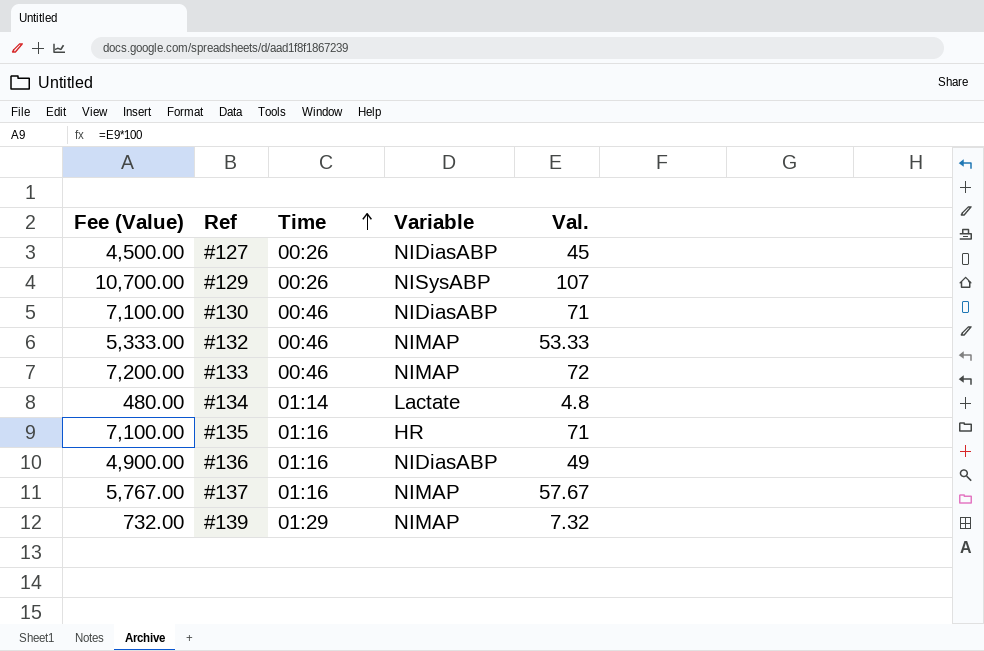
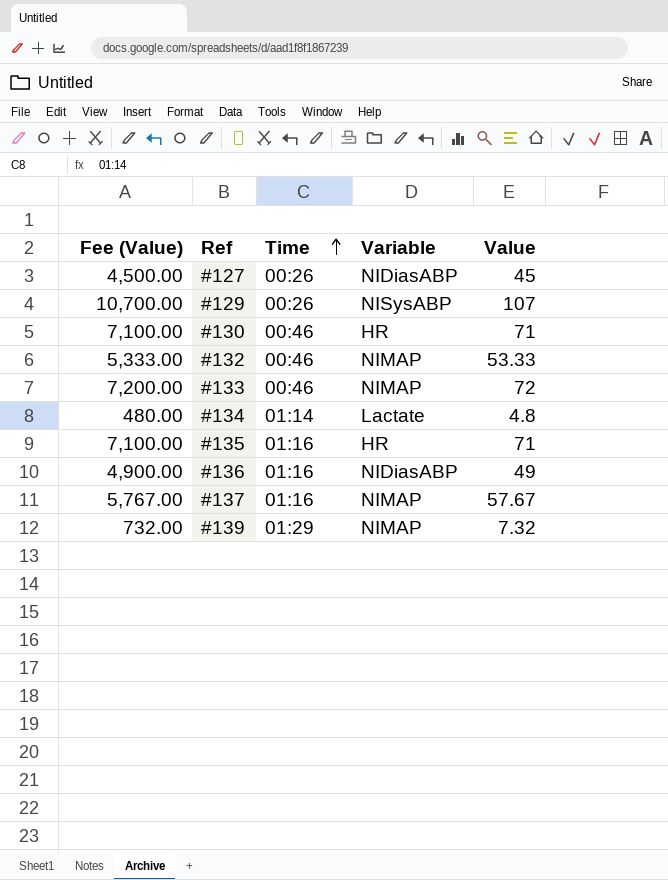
column name: Val. -> Value
#130 | Variable: NIDiasABP -> HR

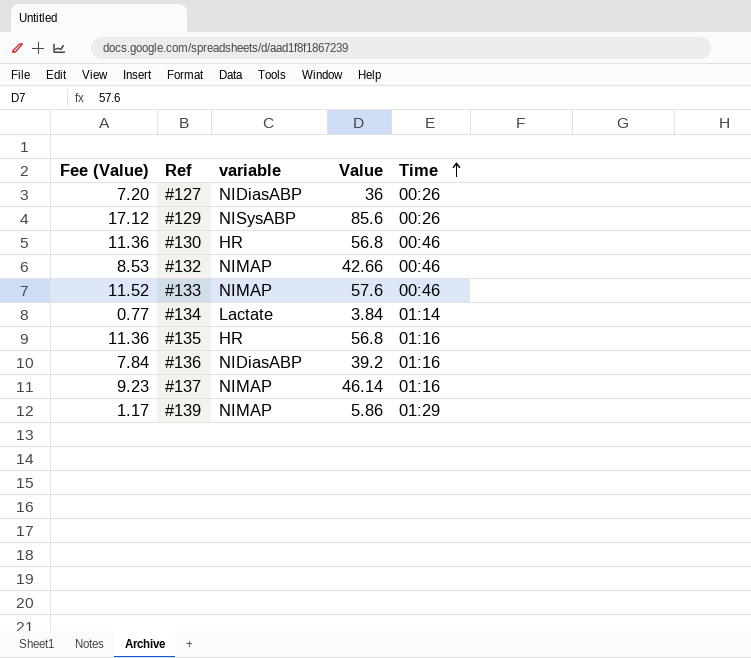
column Fee (Value) | formula: [Value] * 100 -> [Value] * 0.2
column name: Variable -> variable
column Time | position: 3 -> 5
#127 | Value: 45 -> 36
#129 | Value: 107 -> 85.6
#130 | Value: 71 -> 56.8
#132 | Value: 53.33 -> 42.66
#133 | Value: 72 -> 57.6
#134 | Value: 4.8 -> 3.84
#135 | Value: 71 -> 56.8
#136 | Value: 49 -> 39.2
#137 | Value: 57.67 -> 46.14
#139 | Value: 7.32 -> 5.86

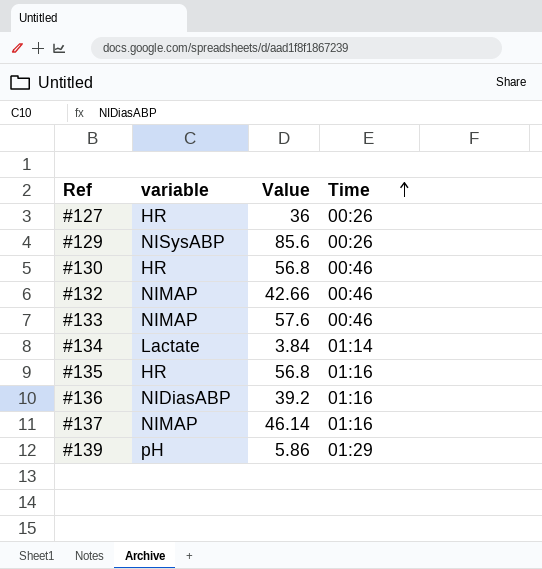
column Fee (Value) | formula: [Value] * 0.2 -> none
#127 | variable: NIDiasABP -> HR
#139 | variable: NIMAP -> pH

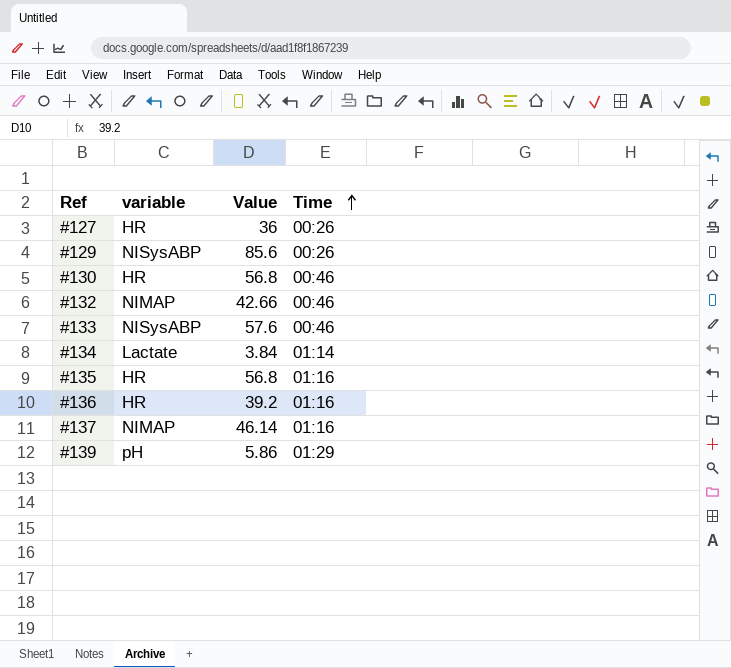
#133 | variable: NIMAP -> NISysABP
#136 | variable: NIDiasABP -> HR

